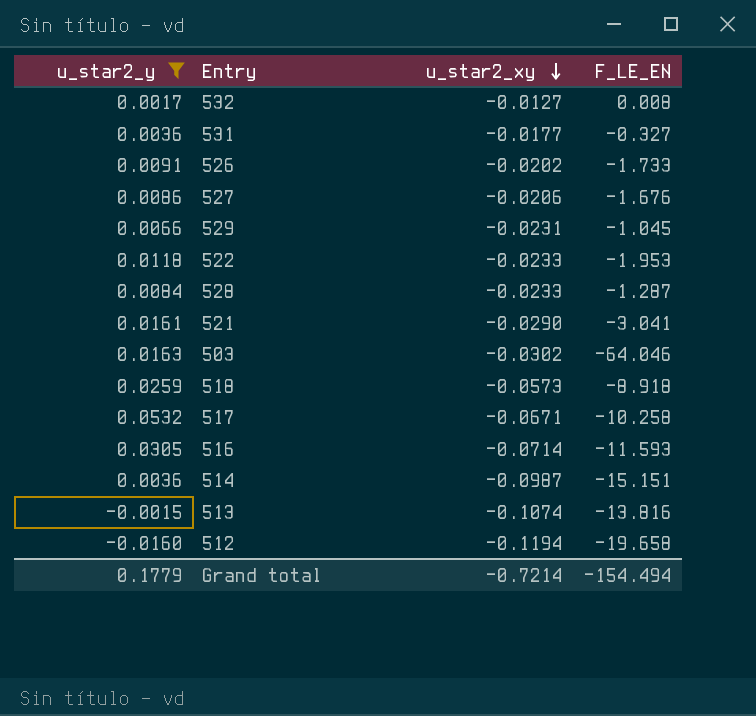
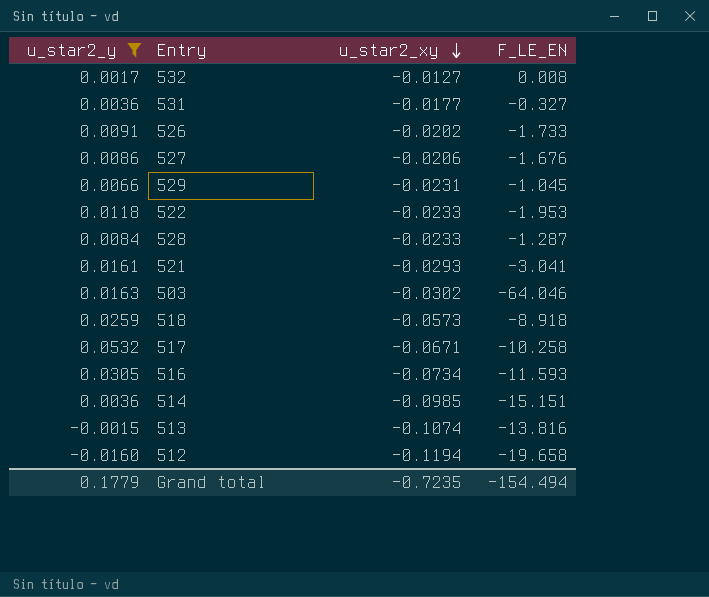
521 | u_star2_xy: -0.0290 -> -0.0293
516 | u_star2_xy: -0.0714 -> -0.0734
514 | u_star2_xy: -0.0987 -> -0.0985
Grand total | u_star2_xy: -0.7214 -> -0.7235

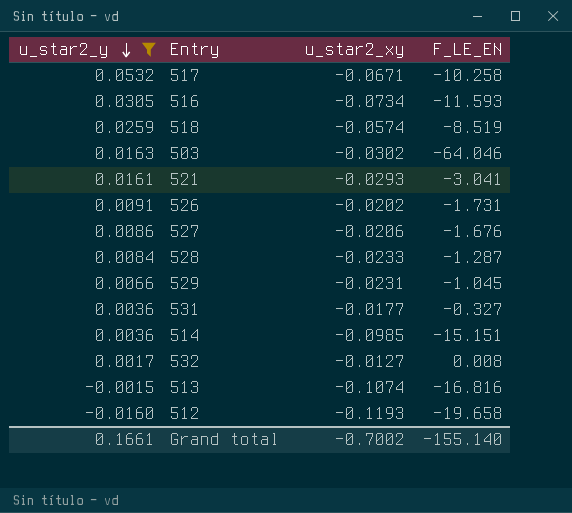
row order: u_star2_xy descending -> u_star2_y descending
row 522: 0.0118 | -0.0233 | -1.953 -> none
518 | u_star2_xy: -0.0573 -> -0.0574
518 | F_LE_EN: -8.918 -> -8.519
526 | F_LE_EN: -1.733 -> -1.731
513 | F_LE_EN: -13.816 -> -16.816
512 | u_star2_xy: -0.1194 -> -0.1193
Grand total | u_star2_y: 0.1779 -> 0.1661
Grand total | u_star2_xy: -0.7235 -> -0.7002
Grand total | F_LE_EN: -154.494 -> -155.140

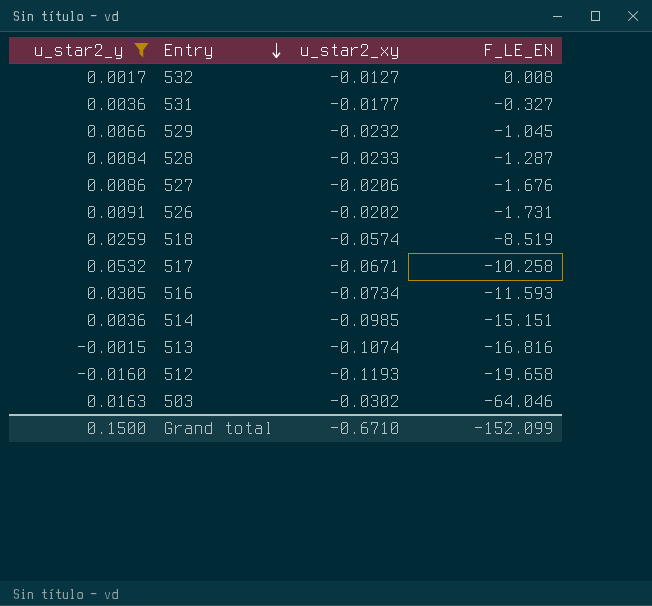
row order: u_star2_y descending -> Entry descending
row 521: 0.0161 | -0.0293 | -3.041 -> none
529 | u_star2_xy: -0.0231 -> -0.0232
Grand total | u_star2_y: 0.1661 -> 0.1500
Grand total | u_star2_xy: -0.7002 -> -0.6710
Grand total | F_LE_EN: -155.140 -> -152.099

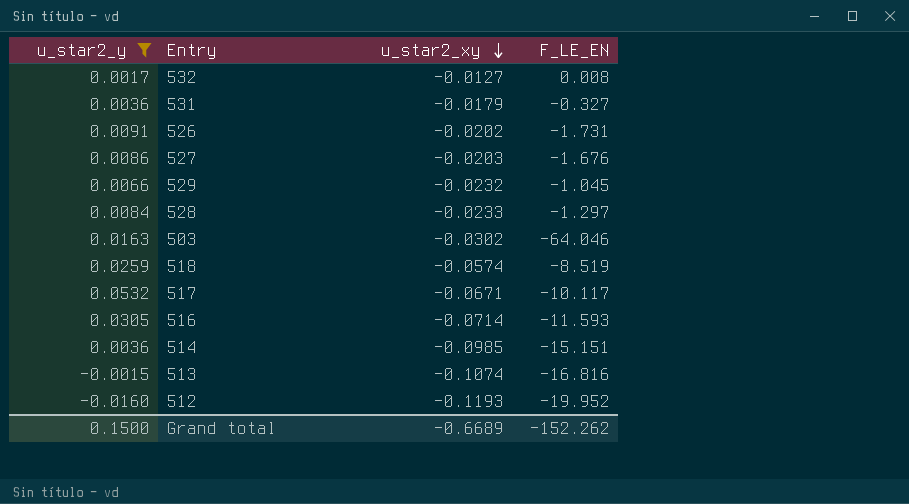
row order: Entry descending -> u_star2_xy descending
531 | u_star2_xy: -0.0177 -> -0.0179
527 | u_star2_xy: -0.0206 -> -0.0203
528 | F_LE_EN: -1.287 -> -1.297
517 | F_LE_EN: -10.258 -> -10.117
516 | u_star2_xy: -0.0734 -> -0.0714
512 | F_LE_EN: -19.658 -> -19.952
Grand total | u_star2_xy: -0.6710 -> -0.6689
Grand total | F_LE_EN: -152.099 -> -152.262

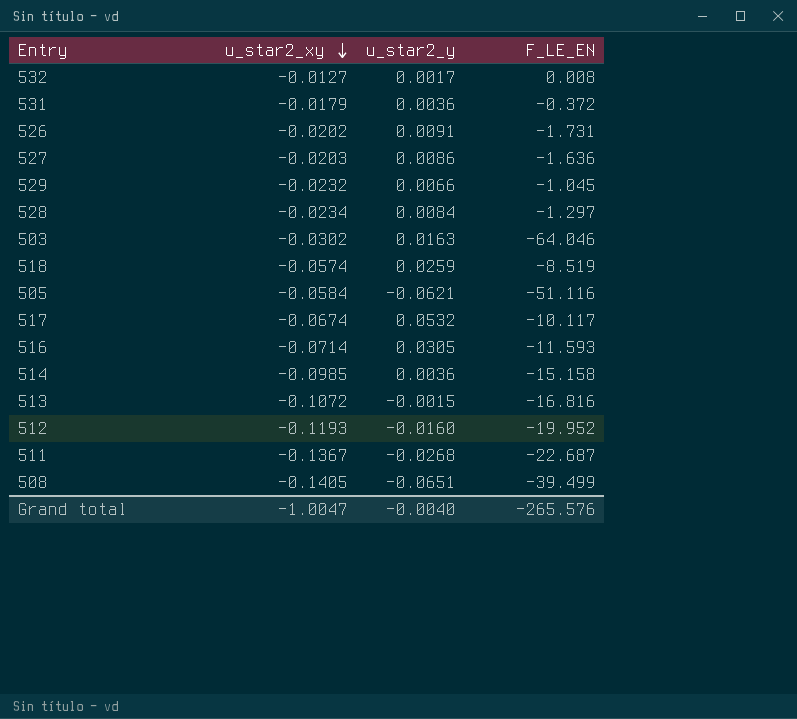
filter: u_star2_y >= -0.0160 -> none
column u_star2_y | position: 1 -> 3
531 | F_LE_EN: -0.327 -> -0.372
527 | F_LE_EN: -1.676 -> -1.636
528 | u_star2_xy: -0.0233 -> -0.0234
517 | u_star2_xy: -0.0671 -> -0.0674
514 | F_LE_EN: -15.151 -> -15.158
513 | u_star2_xy: -0.1074 -> -0.1072
Grand total | u_star2_xy: -0.6689 -> -1.0047
Grand total | u_star2_y: 0.1500 -> -0.0040
Grand total | F_LE_EN: -152.262 -> -265.576

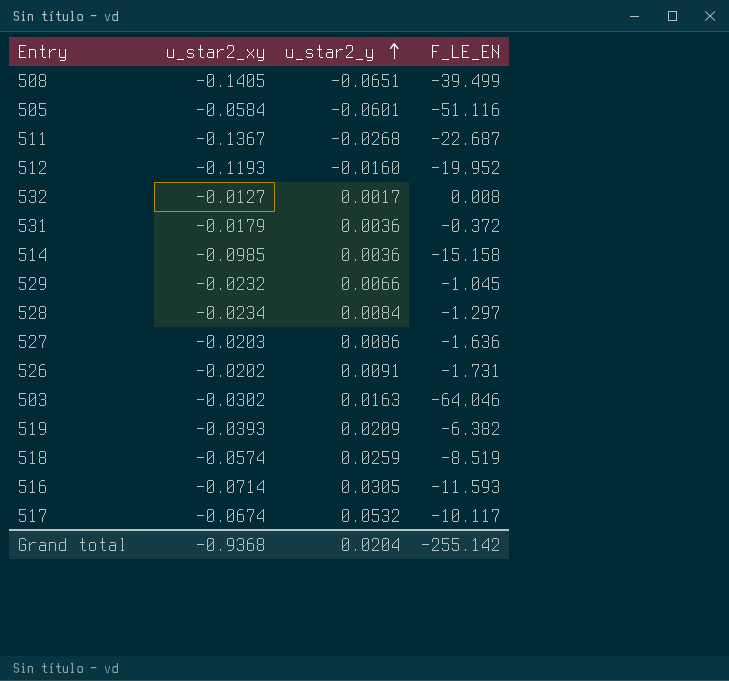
row order: u_star2_xy descending -> u_star2_y ascending
row 513: -0.1072 | -0.0015 | -16.816 -> none
505 | u_star2_y: -0.0621 -> -0.0601
row 519: none -> -0.0393 | 0.0209 | -6.382
Grand total | u_star2_xy: -1.0047 -> -0.9368
Grand total | u_star2_y: -0.0040 -> 0.0204
Grand total | F_LE_EN: -265.576 -> -255.142

